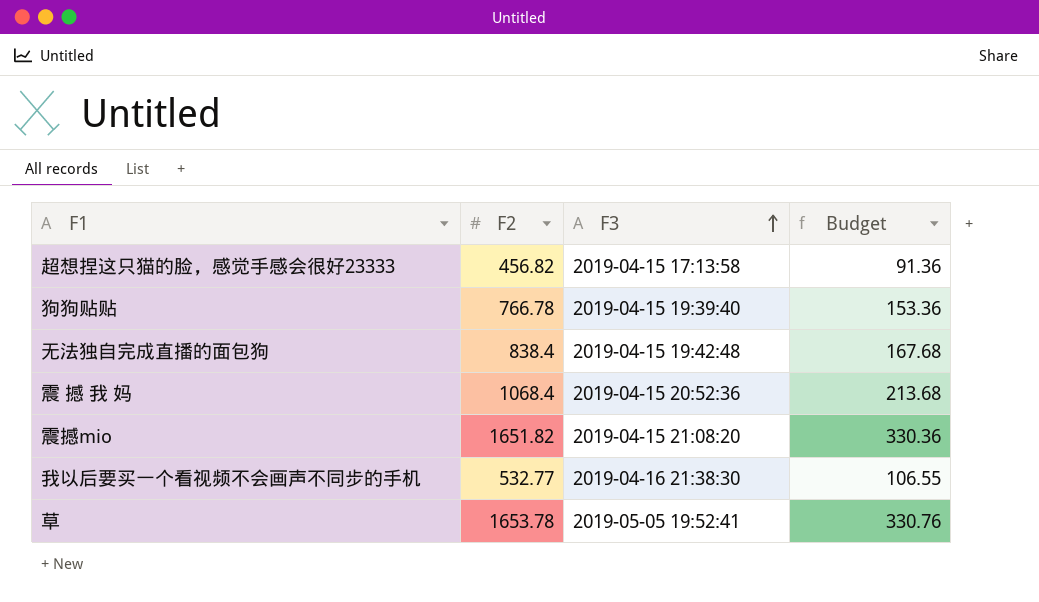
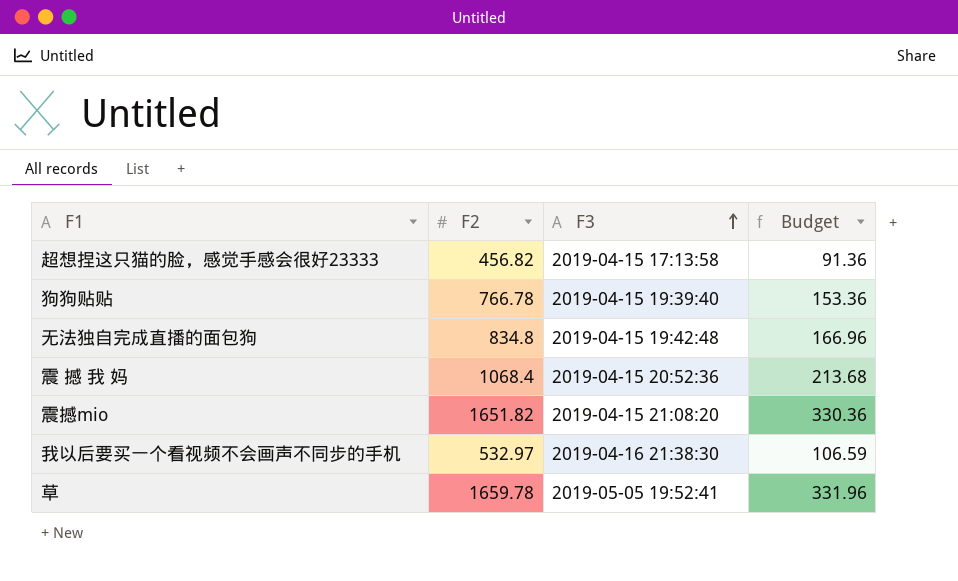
无法独自完成直播的面包狗 | F2: 838.4 -> 834.8
无法独自完成直播的面包狗 | Budget: 167.68 -> 166.96
我以后要买一个看视频不会画声不同步的手机 | F2: 532.77 -> 532.97
我以后要买一个看视频不会画声不同步的手机 | Budget: 106.55 -> 106.59
草 | F2: 1653.78 -> 1659.78
草 | Budget: 330.76 -> 331.96

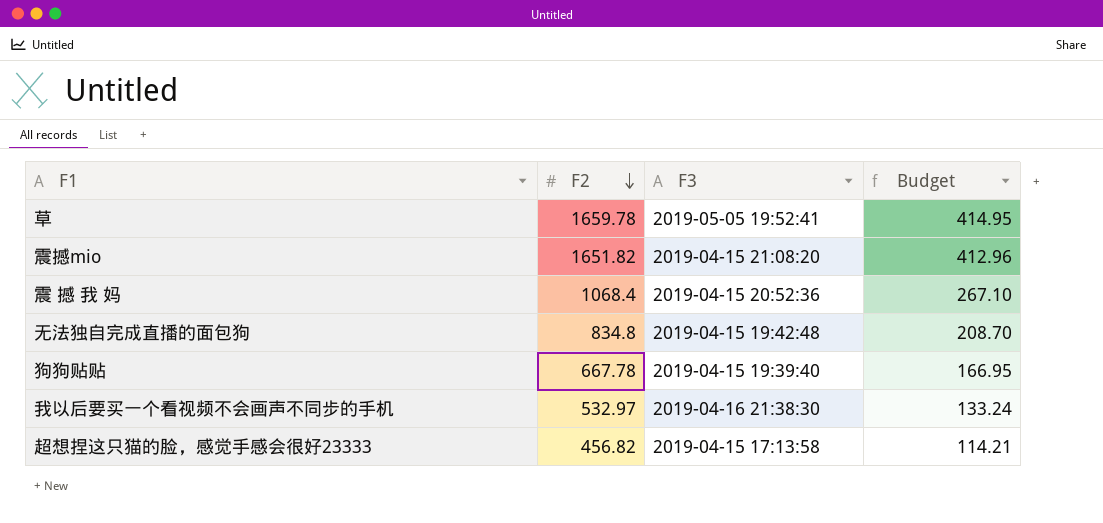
row order: F3 ascending -> F2 descending
column Budget | formula: [F2] * 0.2 -> [F2] * 0.25
狗狗贴贴 | F2: 766.78 -> 667.78

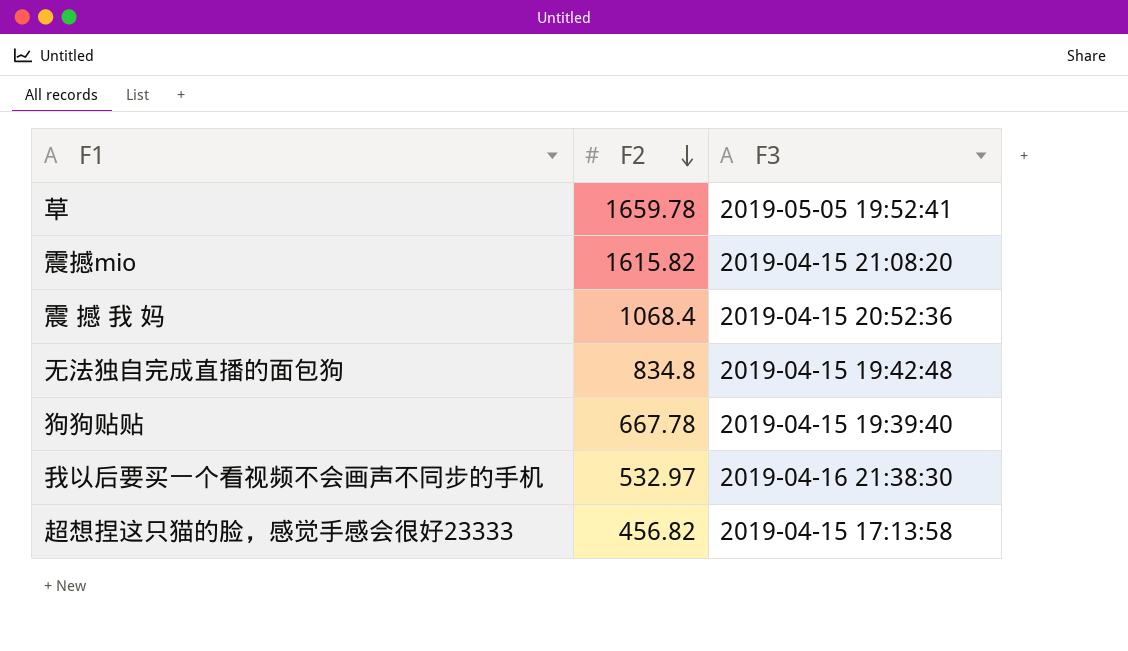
column Budget | formula: [F2] * 0.25 -> none
震撼mio | F2: 1651.82 -> 1615.82

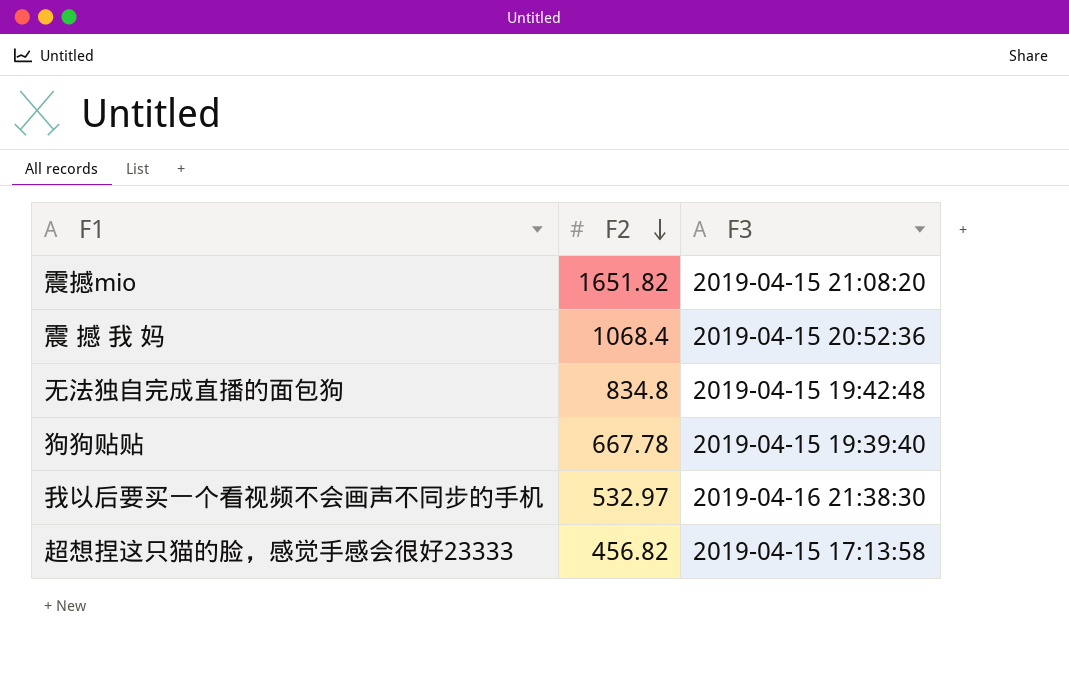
row 草: 1659.78 | 2019-05-05 19:52:41 -> none
震撼mio | F2: 1615.82 -> 1651.82

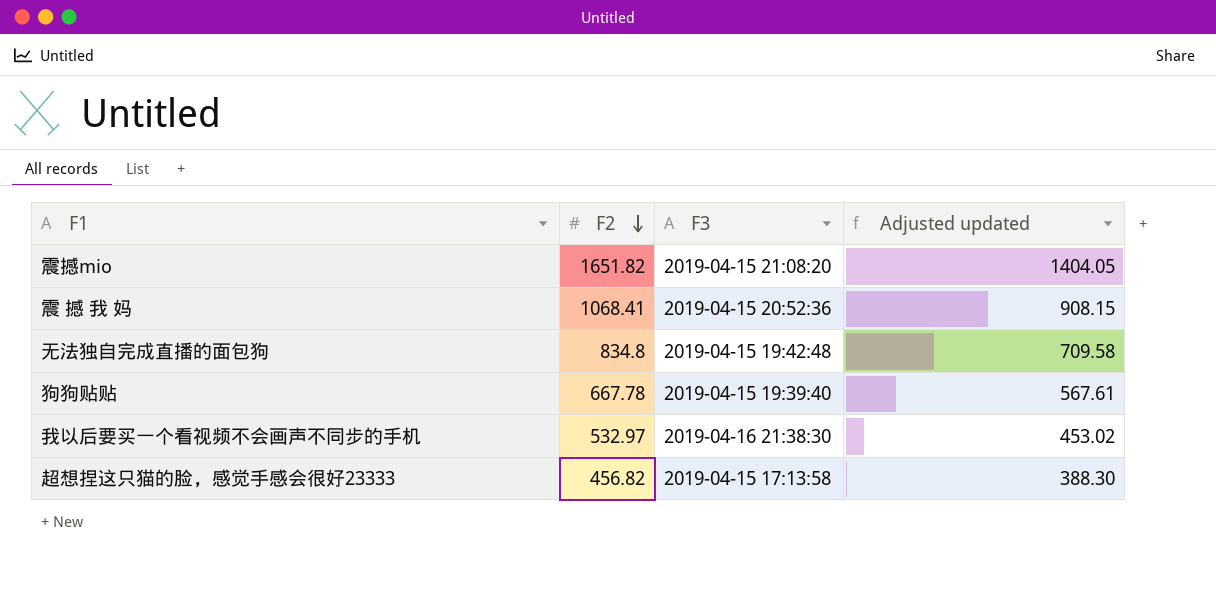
column Adjusted updated | formula: none -> [F2] * 0.85
震 撼 我 妈 | F2: 1068.4 -> 1068.41

